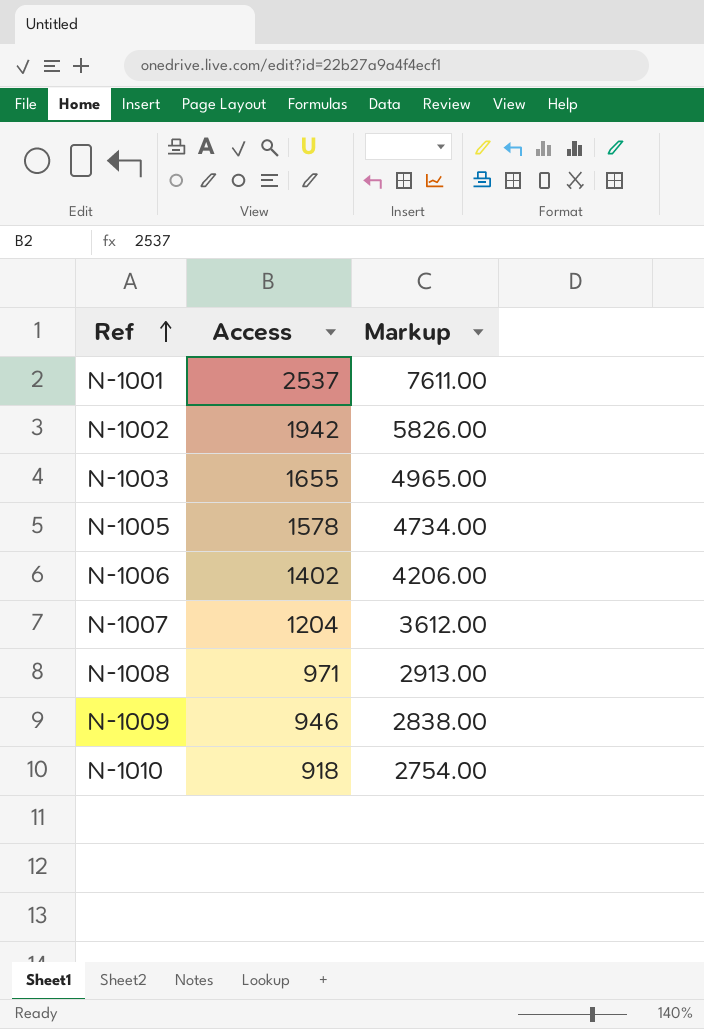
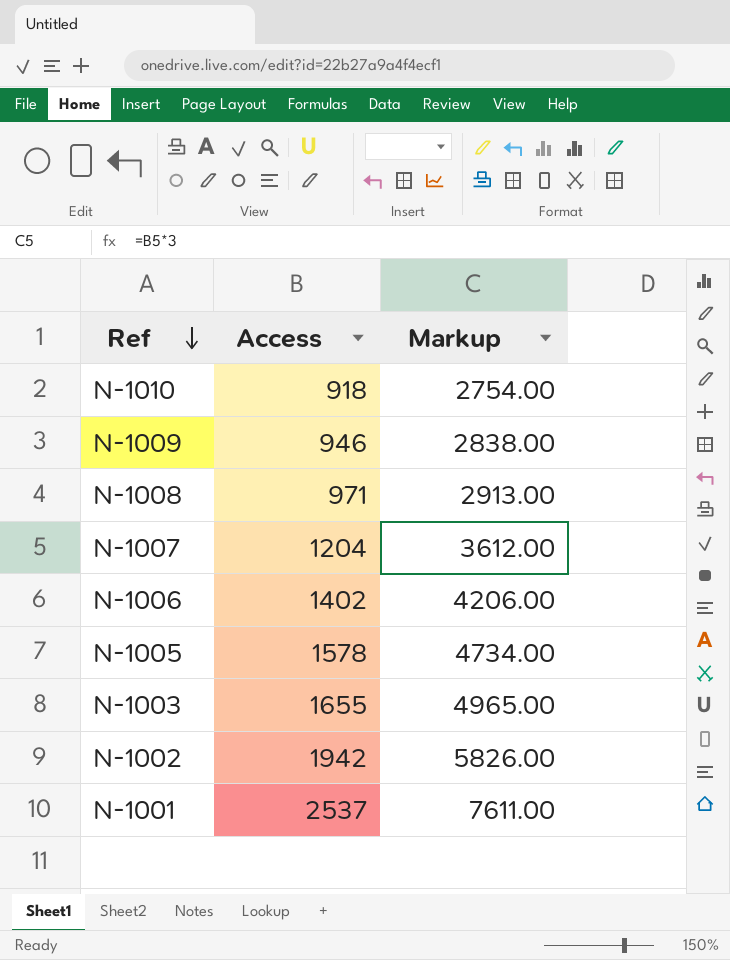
row order: Ref ascending -> Ref descending

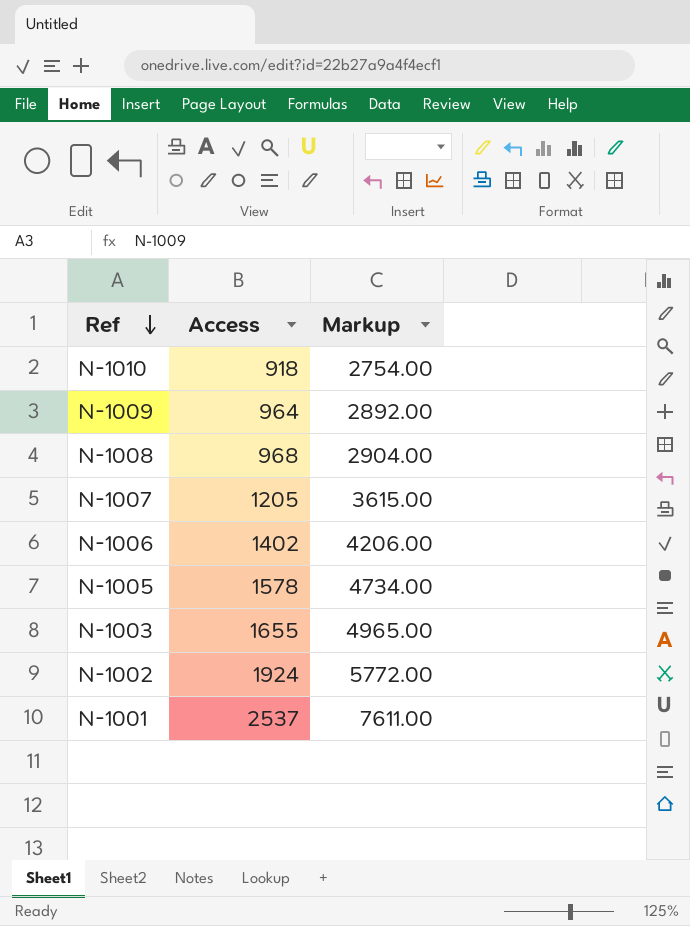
N-1009 | Access: 946 -> 964
N-1009 | Markup: 2838.00 -> 2892.00
N-1008 | Access: 971 -> 968
N-1008 | Markup: 2913.00 -> 2904.00
N-1007 | Access: 1204 -> 1205
N-1007 | Markup: 3612.00 -> 3615.00
N-1002 | Access: 1942 -> 1924
N-1002 | Markup: 5826.00 -> 5772.00

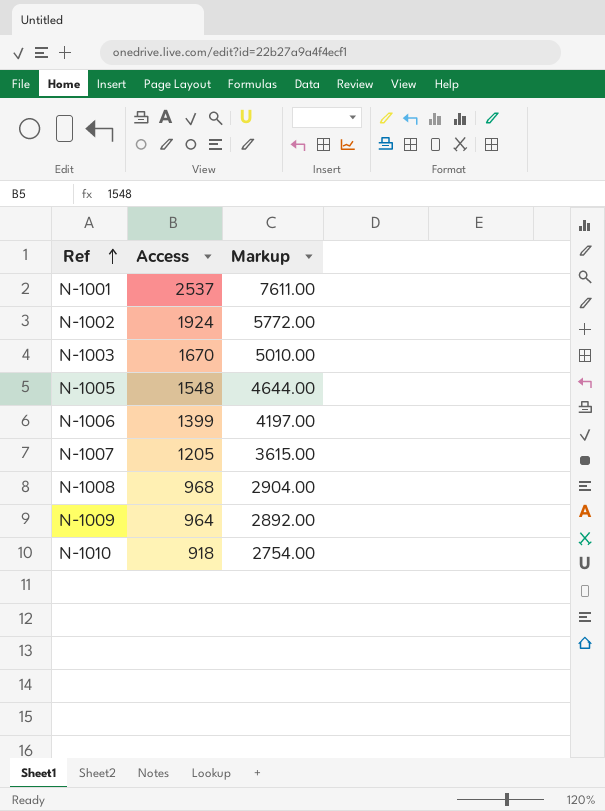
row order: Ref descending -> Ref ascending
N-1003 | Access: 1655 -> 1670
N-1003 | Markup: 4965.00 -> 5010.00
N-1005 | Access: 1578 -> 1548
N-1005 | Markup: 4734.00 -> 4644.00
N-1006 | Access: 1402 -> 1399
N-1006 | Markup: 4206.00 -> 4197.00

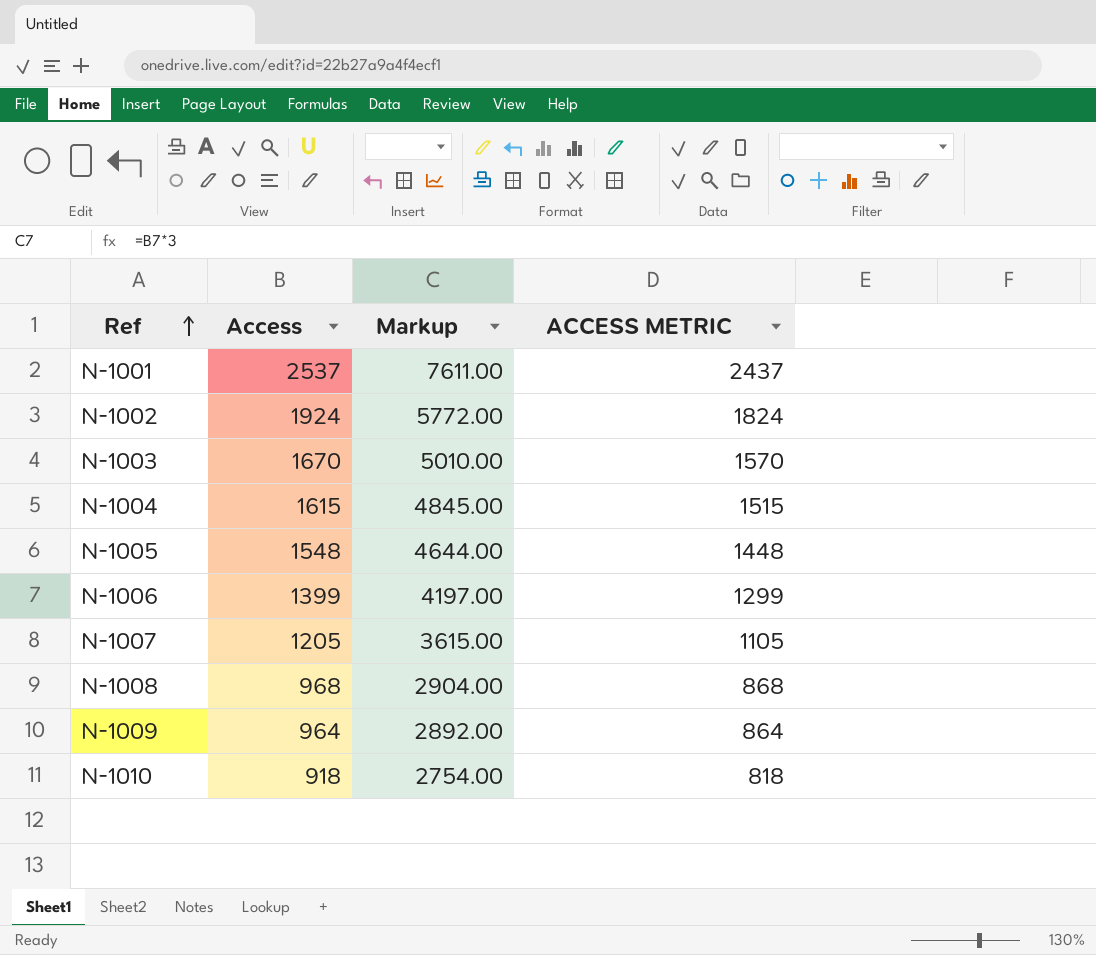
column ACCESS METRIC | formula: none -> [Access] - 100
row N-1004: none -> 1615 | 4845.00 | 1515

